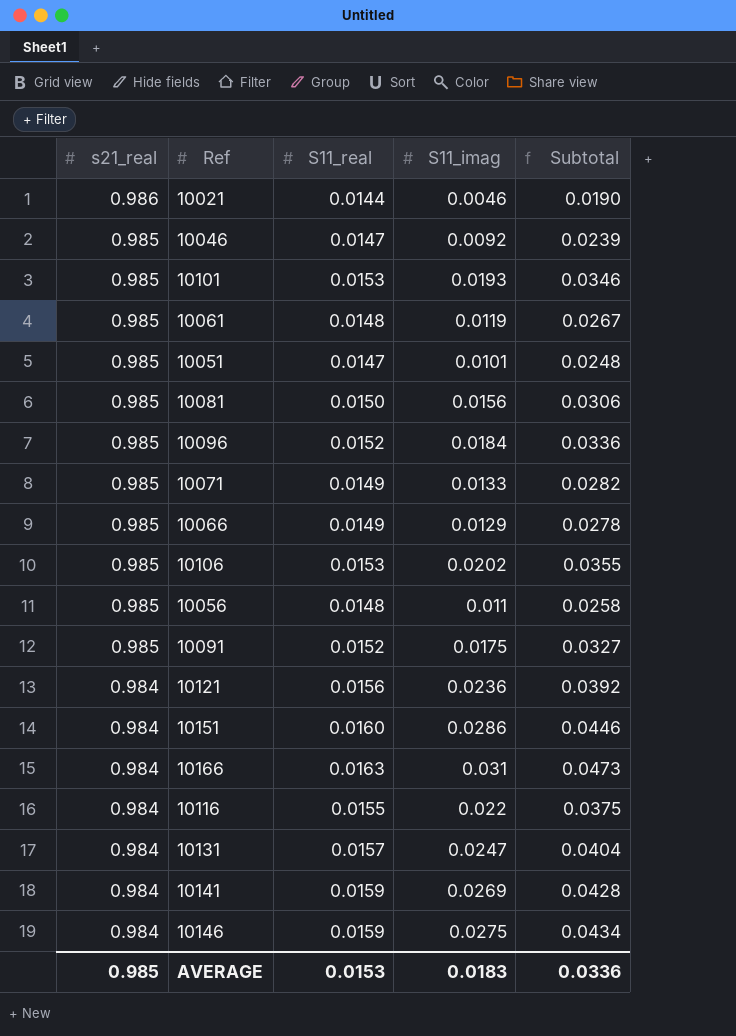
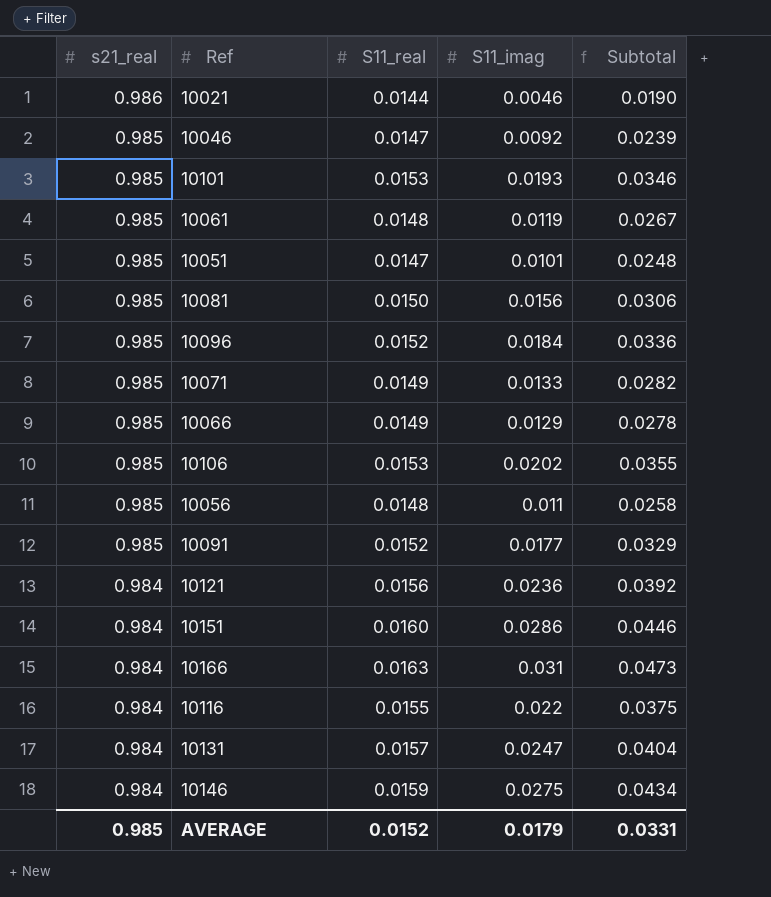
row 10141: 0.984 | 0.0159 | 0.0269 | 0.0428 -> none
10091 | S11_imag: 0.0175 -> 0.0177
10091 | Subtotal: 0.0327 -> 0.0329
AVERAGE | S11_real: 0.0153 -> 0.0152
AVERAGE | S11_imag: 0.0183 -> 0.0179
AVERAGE | Subtotal: 0.0336 -> 0.0331

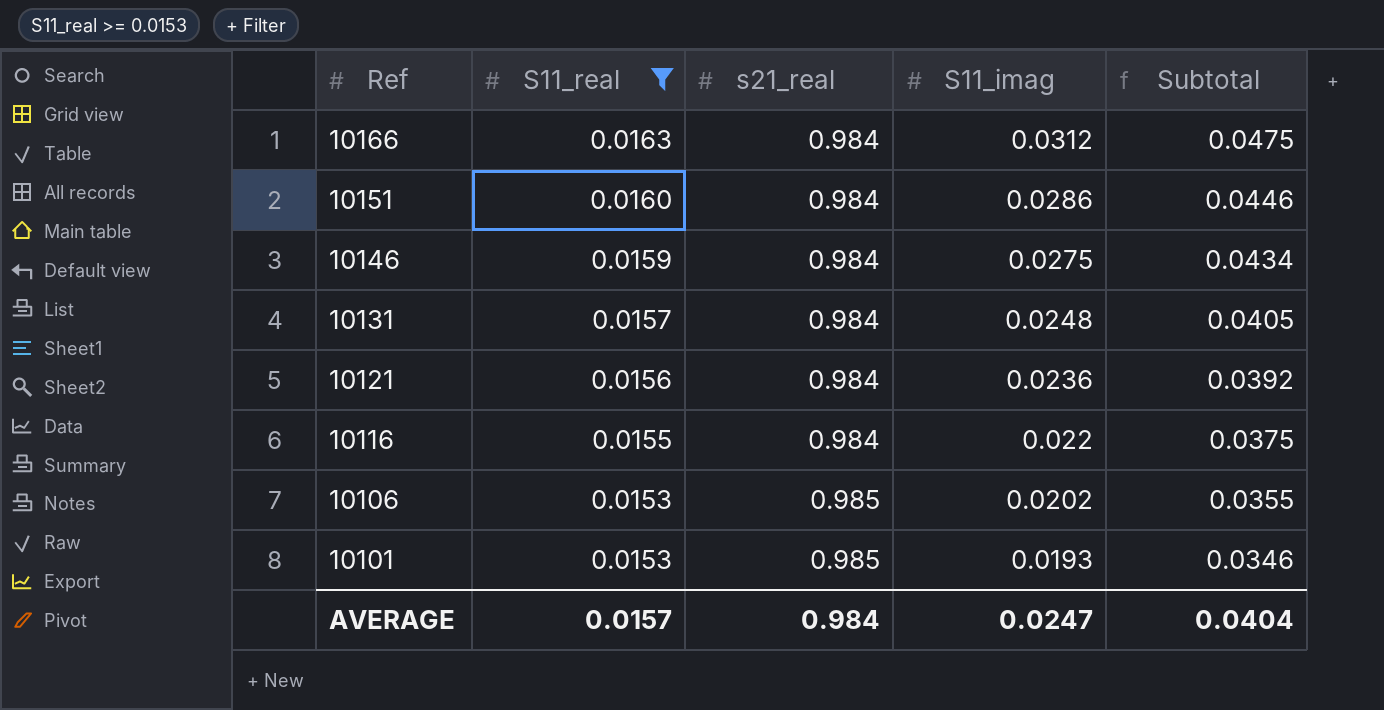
filter: none -> S11_real >= 0.0153
row order: s21_real descending -> Ref descending
column s21_real | position: 1 -> 3
10166 | S11_imag: 0.031 -> 0.0312
10166 | Subtotal: 0.0473 -> 0.0475
10131 | S11_imag: 0.0247 -> 0.0248
10131 | Subtotal: 0.0404 -> 0.0405
AVERAGE | S11_real: 0.0152 -> 0.0157
AVERAGE | s21_real: 0.985 -> 0.984
AVERAGE | S11_imag: 0.0179 -> 0.0247
AVERAGE | Subtotal: 0.0331 -> 0.0404

